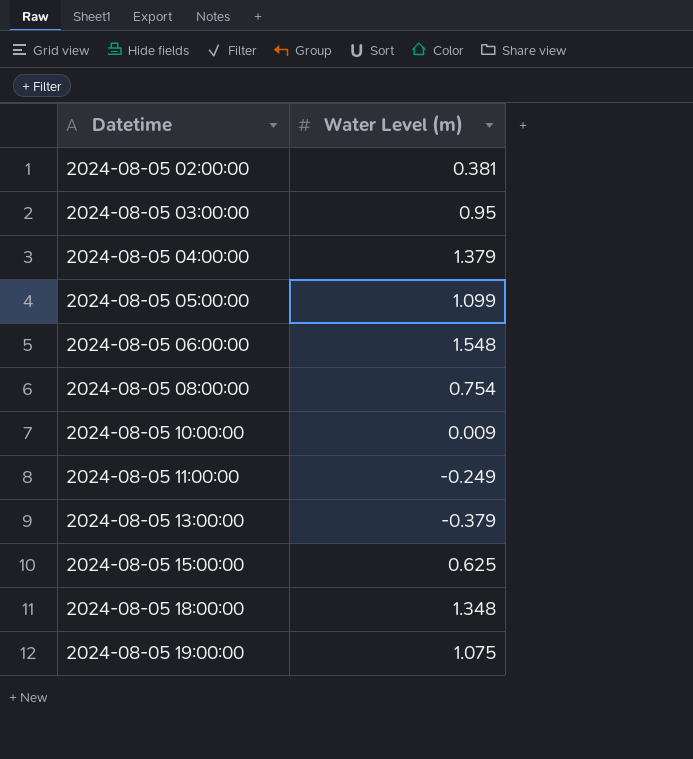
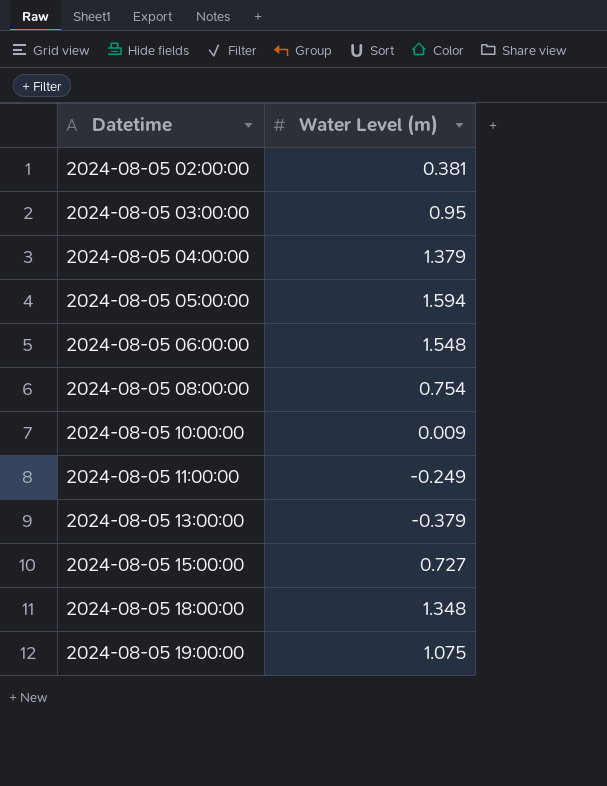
2024-08-05 05:00:00 | Water Level (m): 1.099 -> 1.594
2024-08-05 15:00:00 | Water Level (m): 0.625 -> 0.727

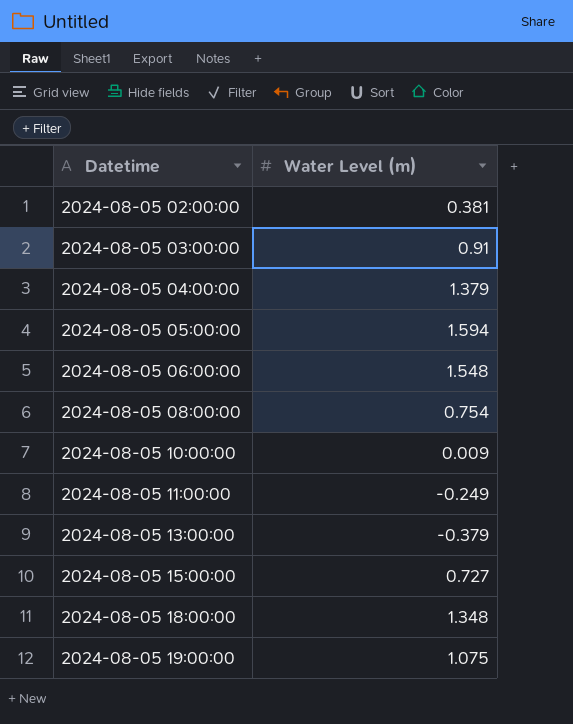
2024-08-05 03:00:00 | Water Level (m): 0.95 -> 0.91

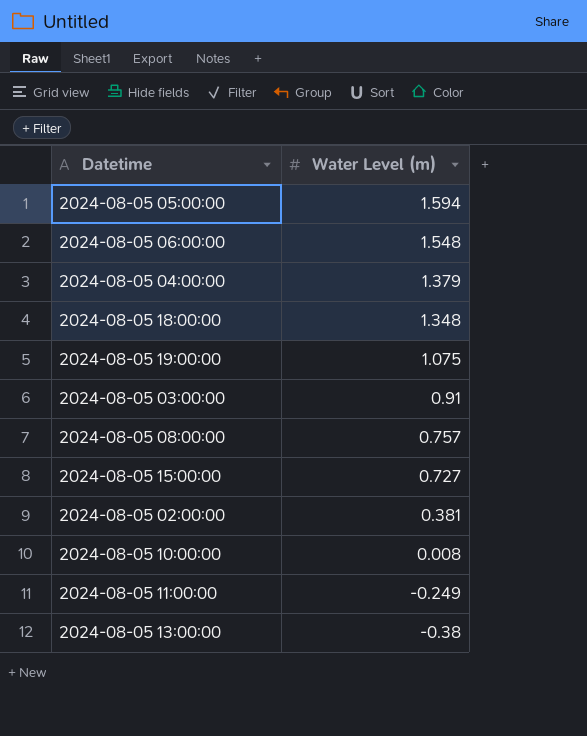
row order: Datetime ascending -> Water Level (m) descending
2024-08-05 08:00:00 | Water Level (m): 0.754 -> 0.757
2024-08-05 10:00:00 | Water Level (m): 0.009 -> 0.008
2024-08-05 13:00:00 | Water Level (m): -0.379 -> -0.38

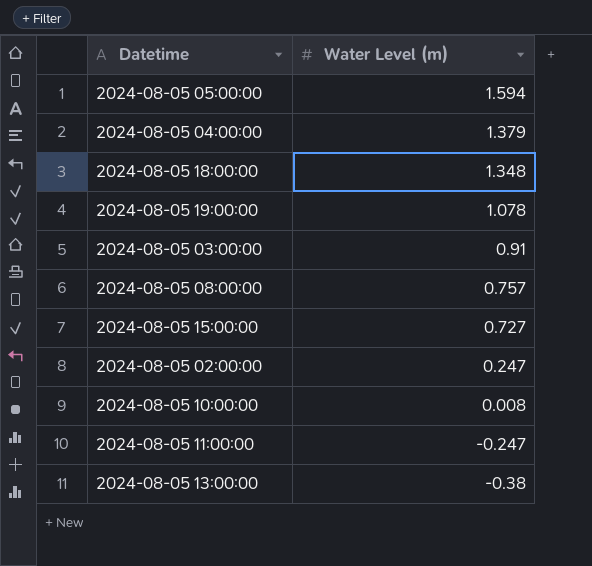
row 2024-08-05 06:00:00: 1.548 -> none
2024-08-05 19:00:00 | Water Level (m): 1.075 -> 1.078
2024-08-05 02:00:00 | Water Level (m): 0.381 -> 0.247
2024-08-05 11:00:00 | Water Level (m): -0.249 -> -0.247

